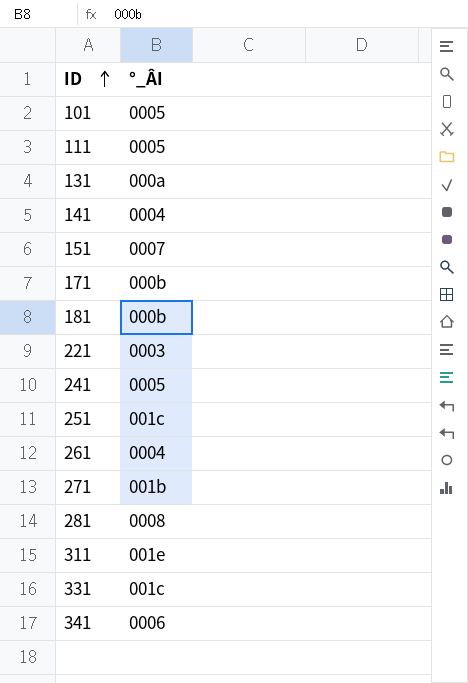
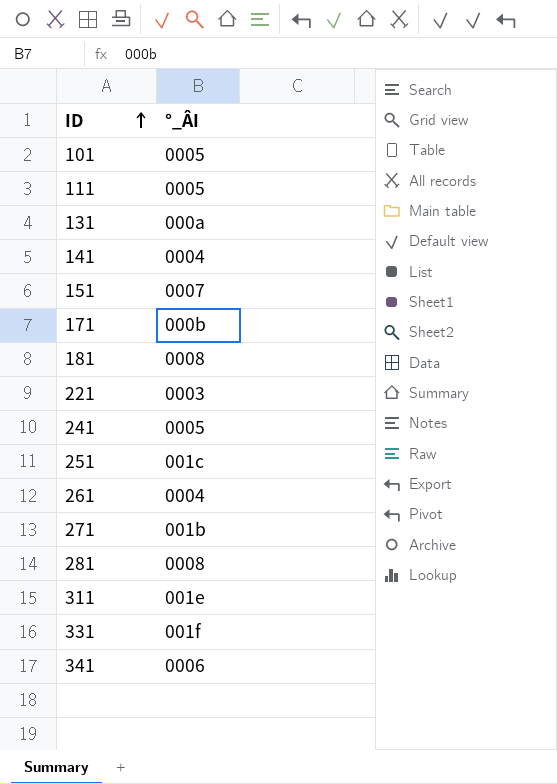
181 | °_ÂI: 000b -> 0008
331 | °_ÂI: 001c -> 001f

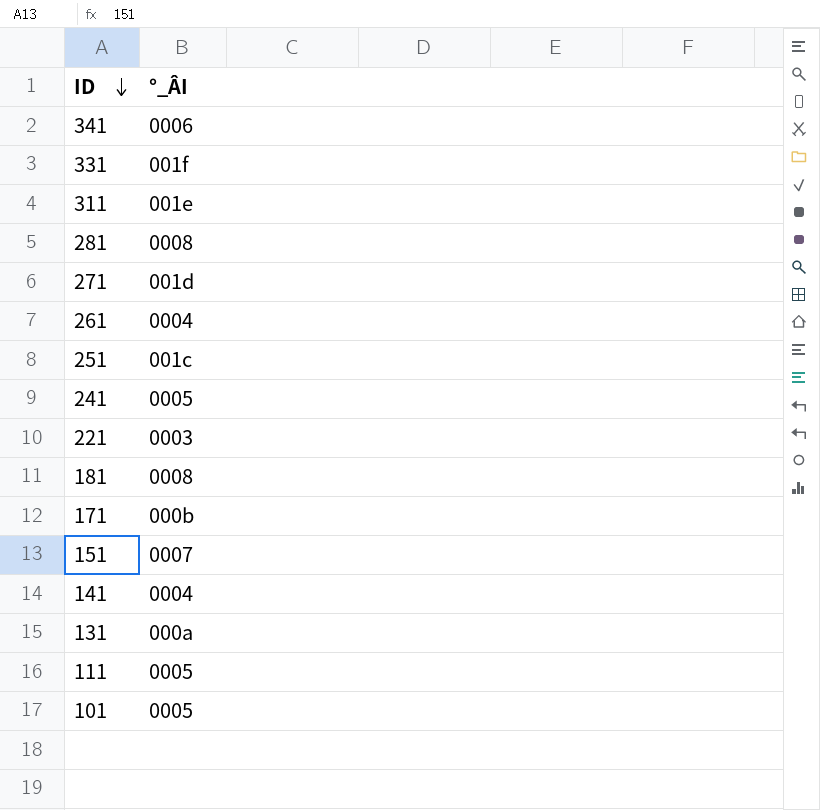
row order: ID ascending -> ID descending
271 | °_ÂI: 001b -> 001d

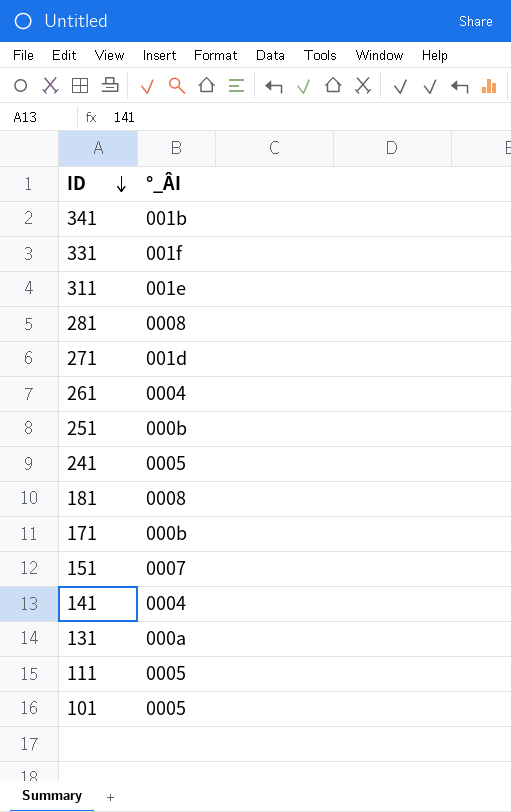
row 221: 0003 -> none
341 | °_ÂI: 0006 -> 001b
251 | °_ÂI: 001c -> 000b

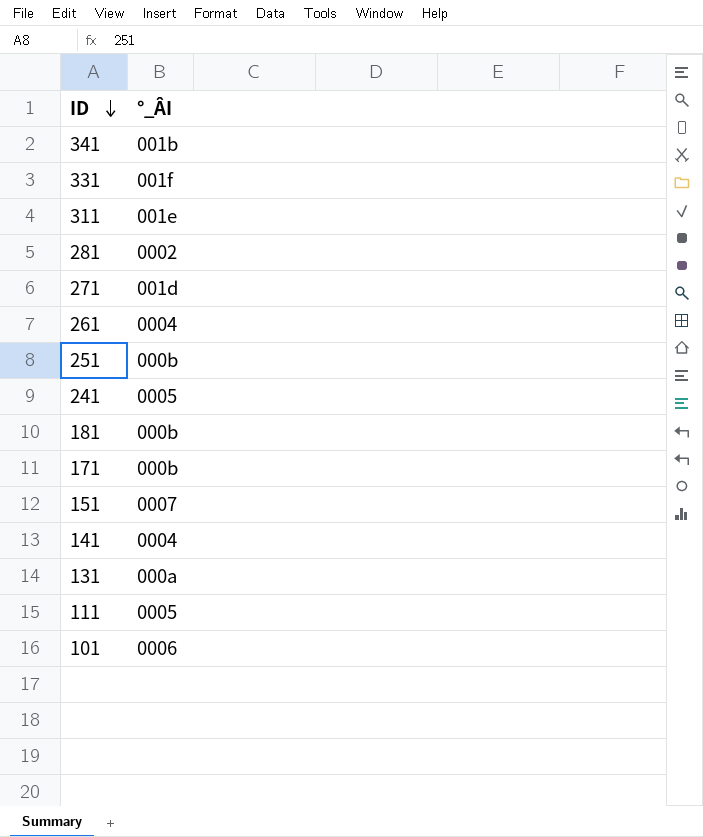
281 | °_ÂI: 0008 -> 0002
181 | °_ÂI: 0008 -> 000b
101 | °_ÂI: 0005 -> 0006

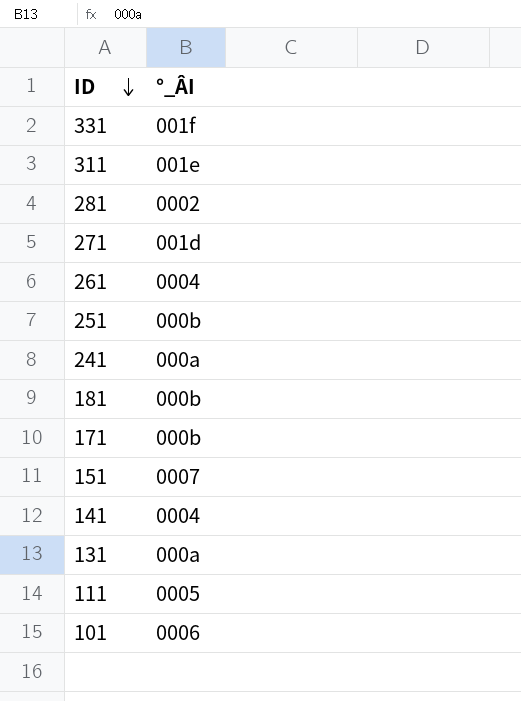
row 341: 001b -> none
241 | °_ÂI: 0005 -> 000a

